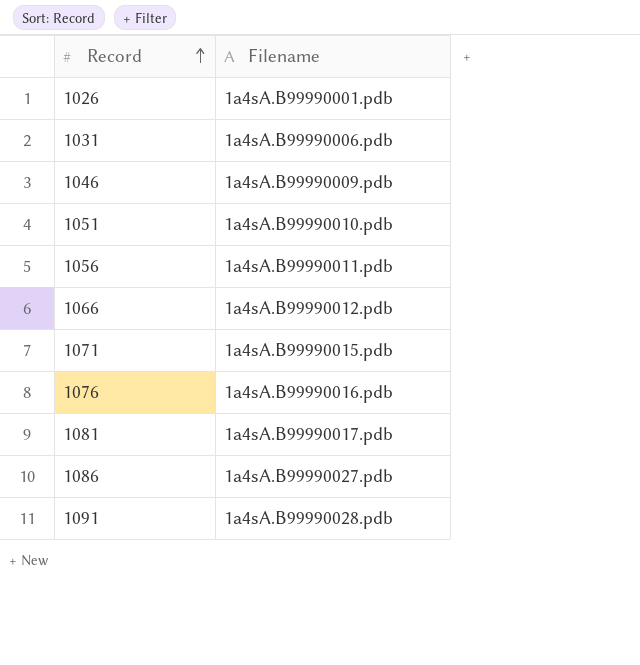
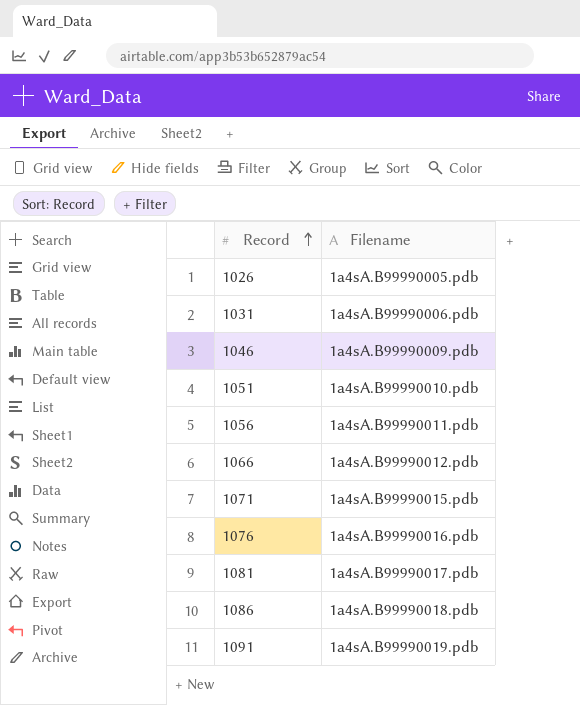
1026 | Filename: 1a4sA.B99990001.pdb -> 1a4sA.B99990005.pdb
1086 | Filename: 1a4sA.B99990027.pdb -> 1a4sA.B99990018.pdb
1091 | Filename: 1a4sA.B99990028.pdb -> 1a4sA.B99990019.pdb

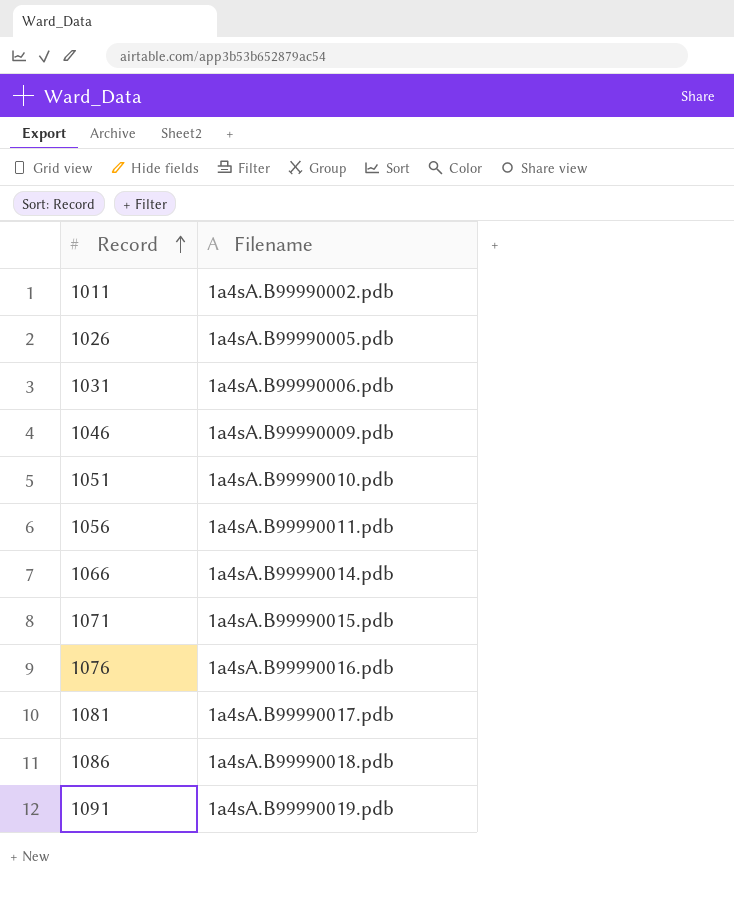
row 1011: none -> 1a4sA.B99990002.pdb
1066 | Filename: 1a4sA.B99990012.pdb -> 1a4sA.B99990014.pdb

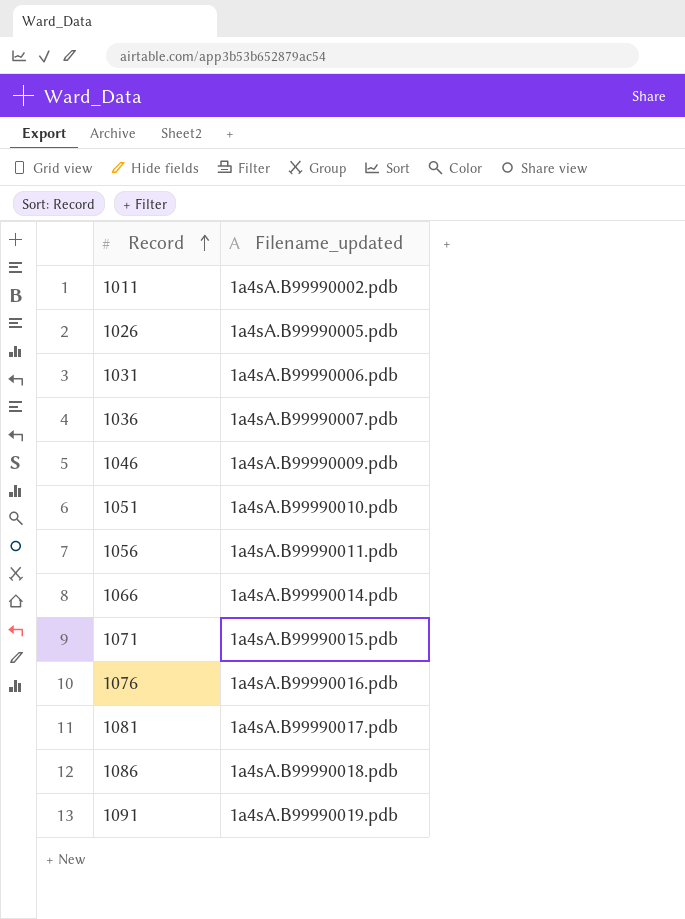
column name: Filename -> Filename_updated
row 1036: none -> 1a4sA.B99990007.pdb

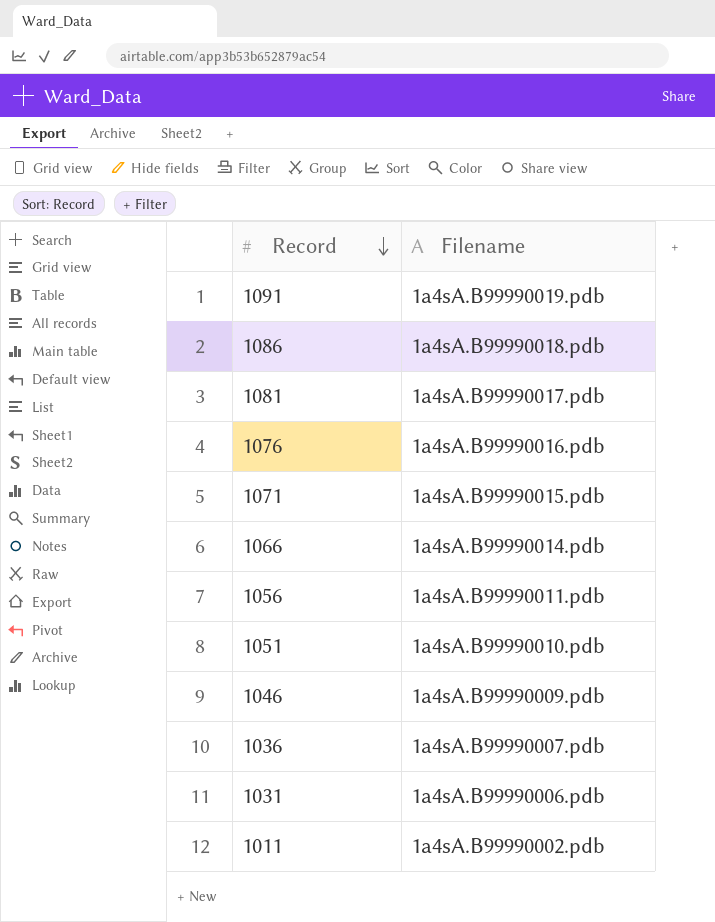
row order: Record ascending -> Record descending
column name: Filename_updated -> Filename
row 1026: 1a4sA.B99990005.pdb -> none

